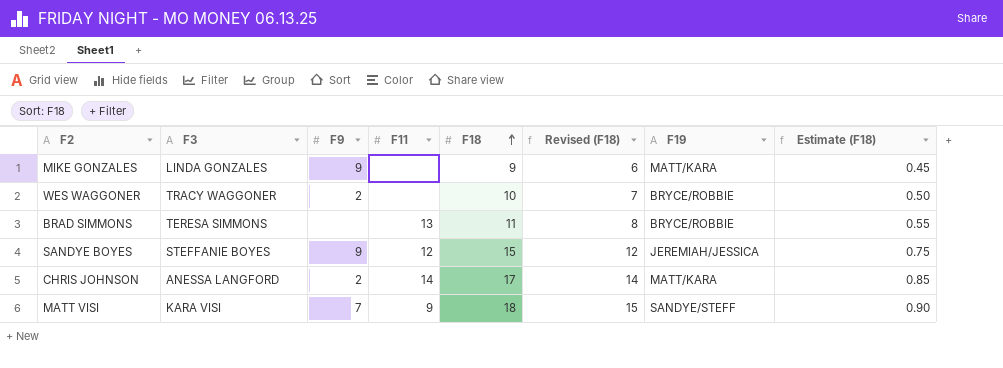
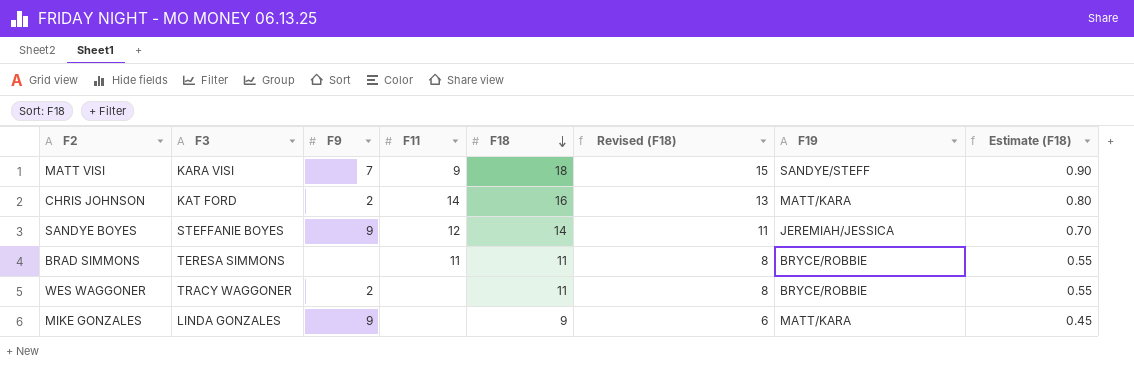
row order: F18 ascending -> F18 descending
CHRIS JOHNSON | F3: ANESSA LANGFORD -> KAT FORD
CHRIS JOHNSON | F18: 17 -> 16
CHRIS JOHNSON | Revised (F18): 14 -> 13
CHRIS JOHNSON | Estimate (F18): 0.85 -> 0.80
SANDYE BOYES | F18: 15 -> 14
SANDYE BOYES | Revised (F18): 12 -> 11
SANDYE BOYES | Estimate (F18): 0.75 -> 0.70
BRAD SIMMONS | F11: 13 -> 11
WES WAGGONER | F18: 10 -> 11
WES WAGGONER | Revised (F18): 7 -> 8
WES WAGGONER | Estimate (F18): 0.50 -> 0.55

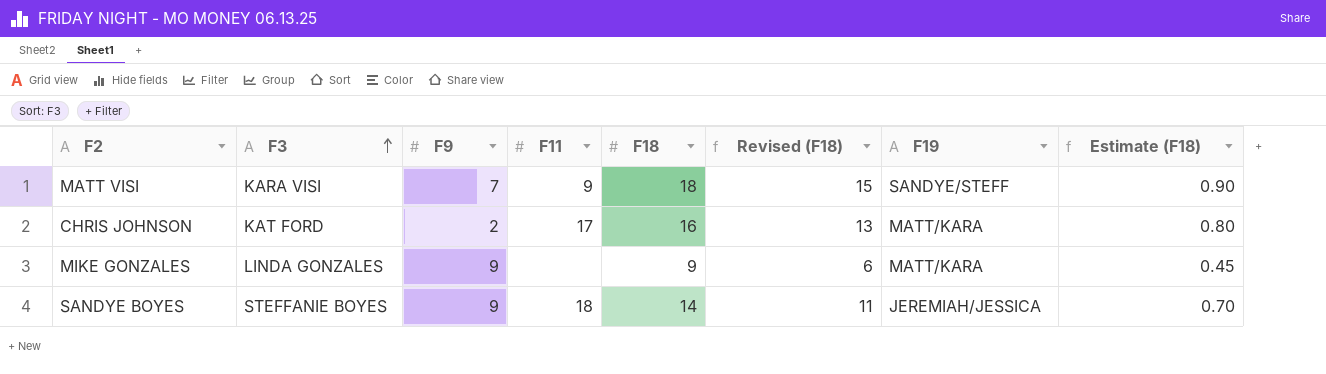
row order: F18 descending -> F3 ascending
row BRAD SIMMONS: TERESA SIMMONS | none | 11 | 11 | 8 | BRYCE/ROBBIE | 0.55 -> none
row WES WAGGONER: TRACY WAGGONER | 2 | none | 11 | 8 | BRYCE/ROBBIE | 0.55 -> none
CHRIS JOHNSON | F11: 14 -> 17
SANDYE BOYES | F11: 12 -> 18

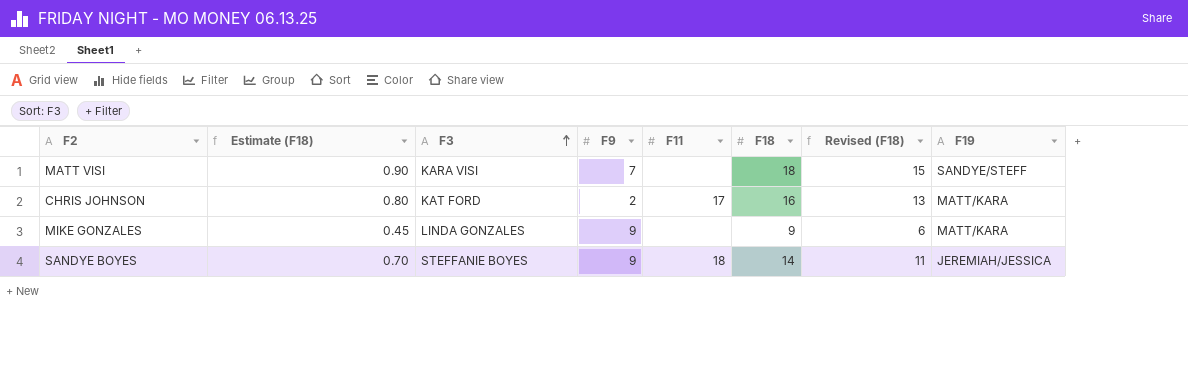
column Estimate (F18) | position: 8 -> 2
MATT VISI | F11: 9 -> none

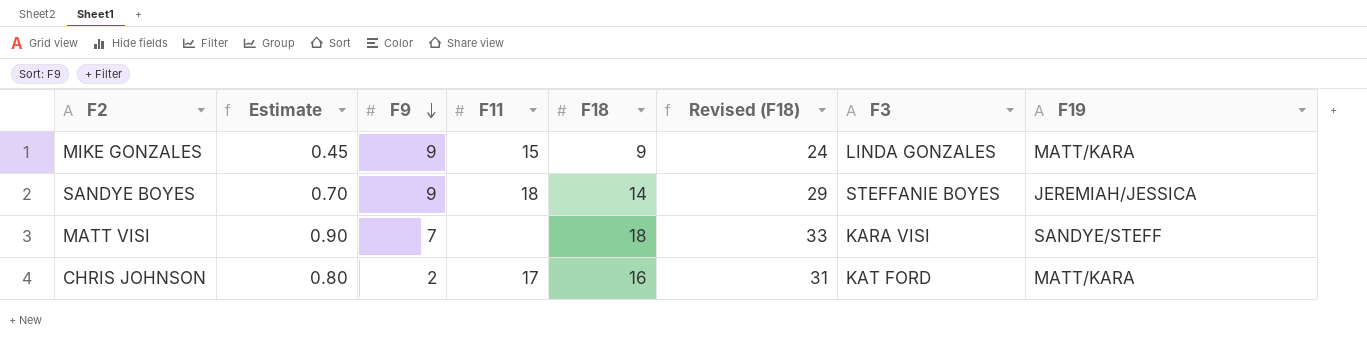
row order: F3 ascending -> F9 descending
column name: Estimate (F18) -> Estimate
column Revised (F18) | formula: [F18] - 3 -> [F18] + 15
column F3 | position: 3 -> 7
MIKE GONZALES | F11: none -> 15

